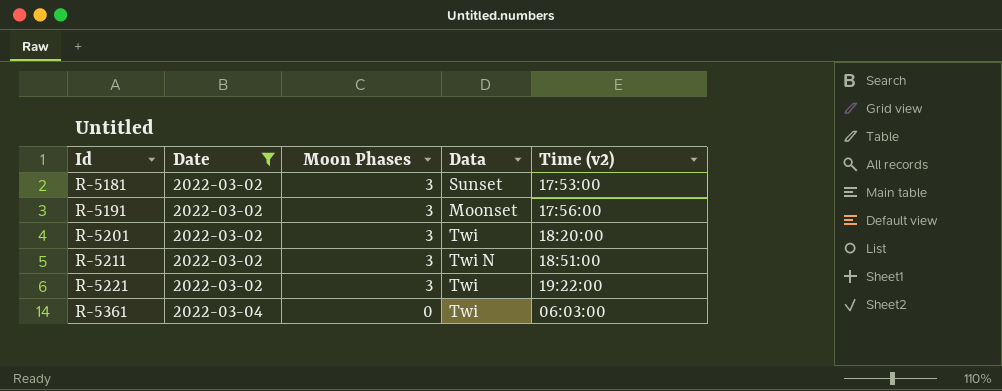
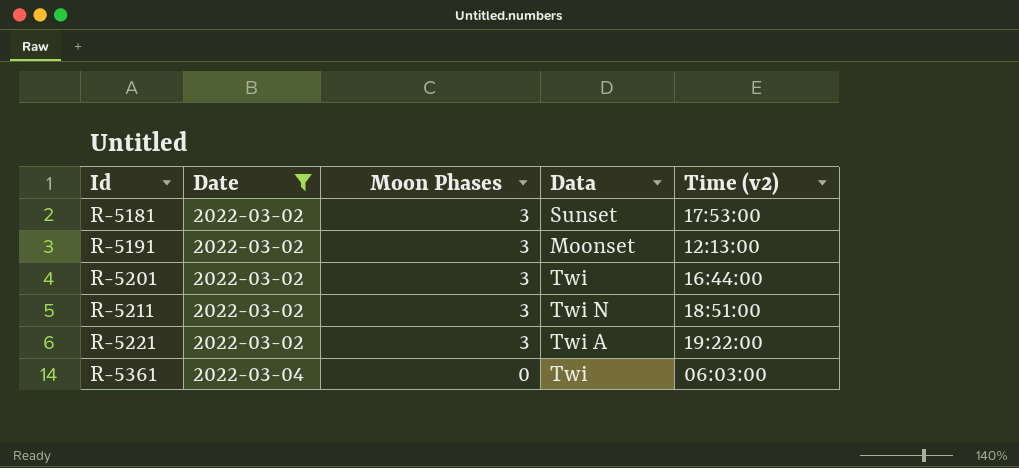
R-5191 | Time (v2): 17:56:00 -> 12:13:00
R-5201 | Time (v2): 18:20:00 -> 16:44:00
R-5221 | Data: Twi -> Twi A

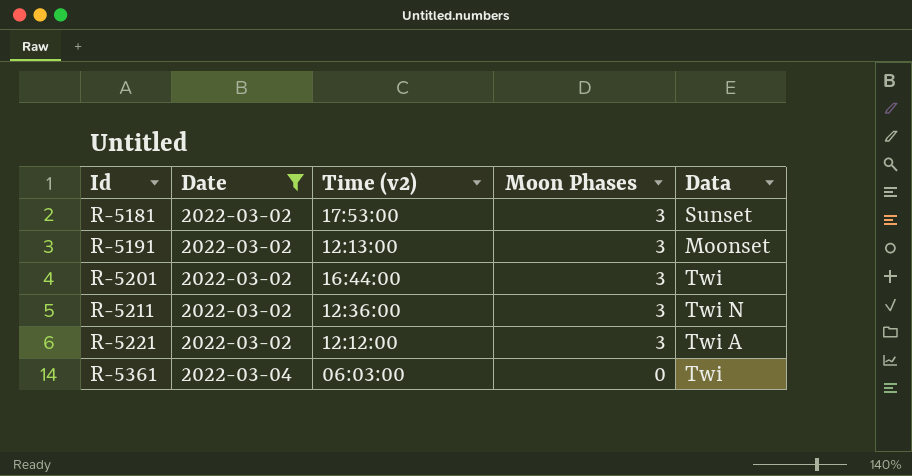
column Time (v2) | position: 5 -> 3
R-5211 | Time (v2): 18:51:00 -> 12:36:00
R-5221 | Time (v2): 19:22:00 -> 12:12:00

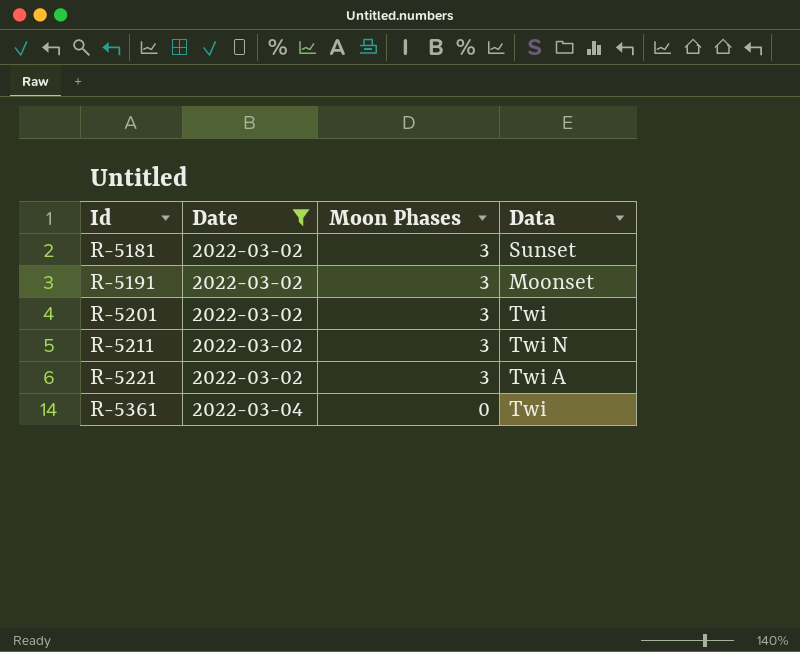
column Time (v2) | position: 3 -> none

